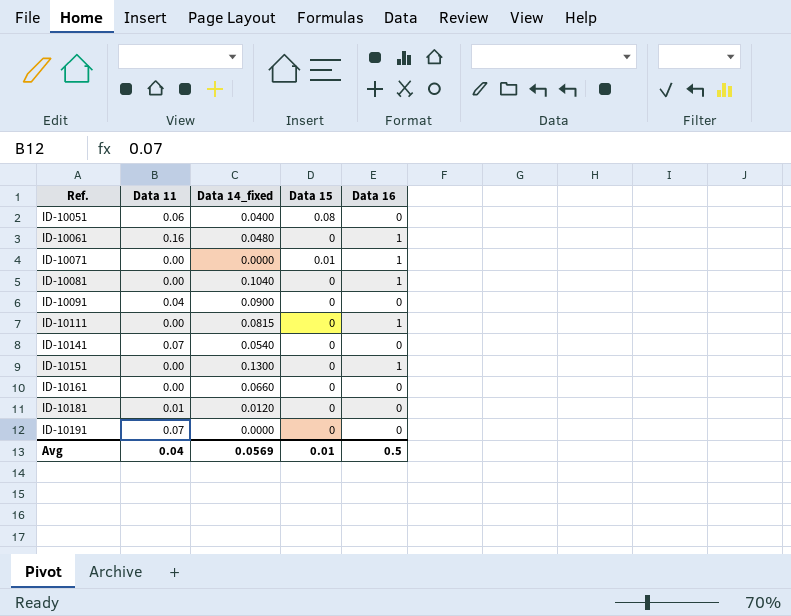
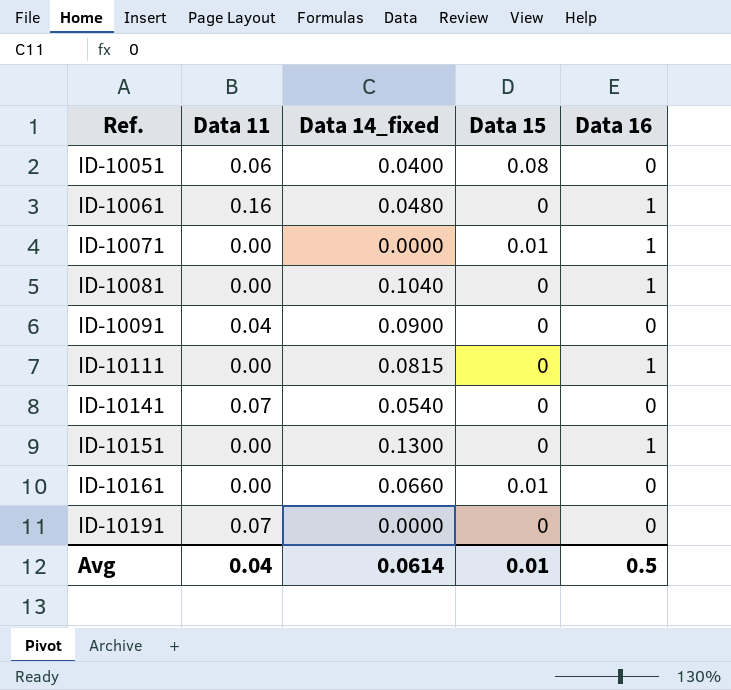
row ID-10181: 0.01 | 0.0120 | 0 | 0 -> none
ID-10161 | Data 15: 0 -> 0.01
Avg | Data 14_fixed: 0.0569 -> 0.0614

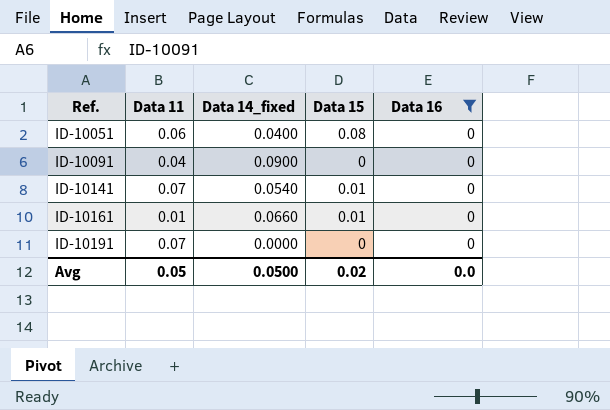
filter: none -> Data 16 = 0
ID-10141 | Data 15: 0 -> 0.01
ID-10161 | Data 11: 0.00 -> 0.01
Avg | Data 11: 0.04 -> 0.05
Avg | Data 14_fixed: 0.0614 -> 0.0500
Avg | Data 15: 0.01 -> 0.02
Avg | Data 16: 0.5 -> 0.0

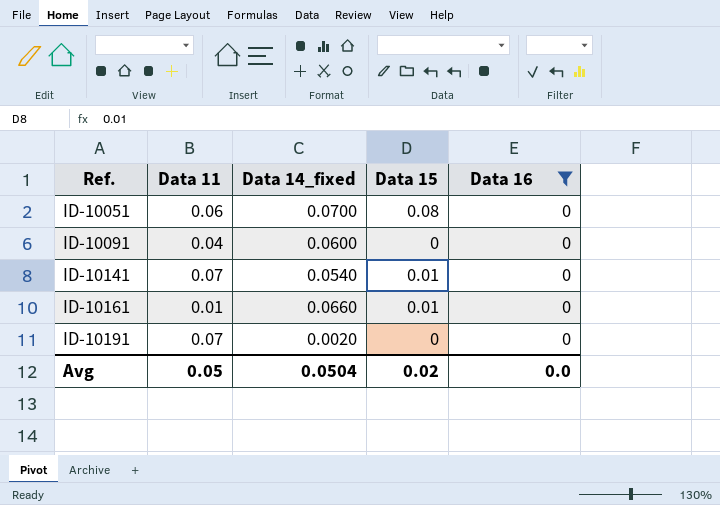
ID-10051 | Data 14_fixed: 0.0400 -> 0.0700
ID-10091 | Data 14_fixed: 0.0900 -> 0.0600
ID-10191 | Data 14_fixed: 0.0000 -> 0.0020
Avg | Data 14_fixed: 0.0500 -> 0.0504

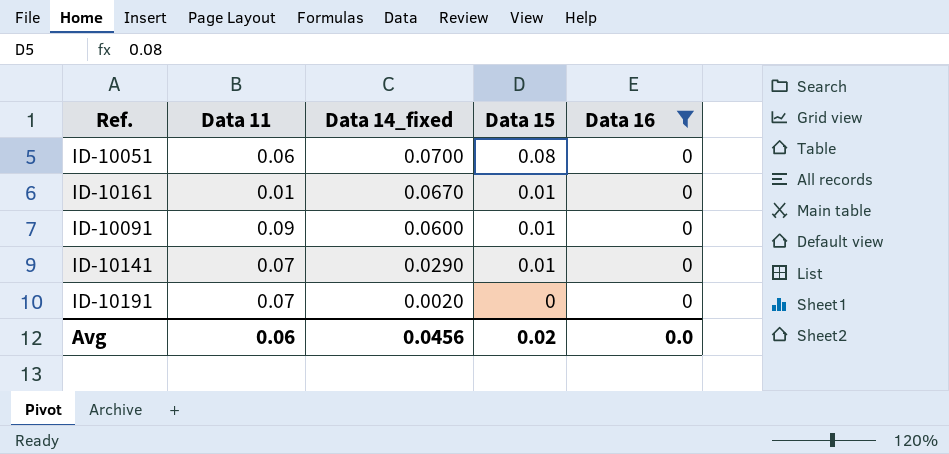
row order: Ref. ascending -> Data 14_fixed descending
ID-10161 | Data 14_fixed: 0.0660 -> 0.0670
ID-10091 | Data 11: 0.04 -> 0.09
ID-10091 | Data 15: 0 -> 0.01
ID-10141 | Data 14_fixed: 0.0540 -> 0.0290
Avg | Data 11: 0.05 -> 0.06
Avg | Data 14_fixed: 0.0504 -> 0.0456

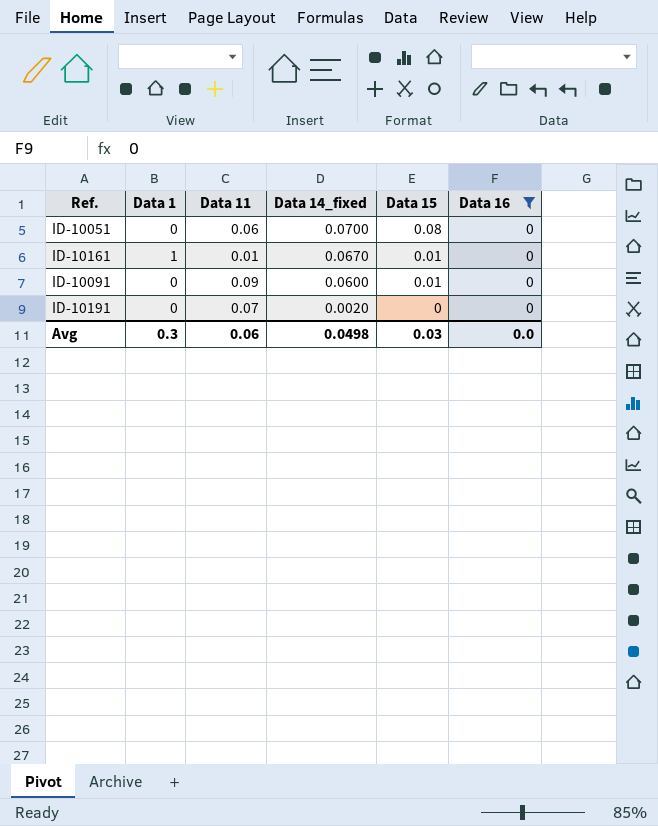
column Data 1 | position: none -> 2
row ID-10141: 0.07 | 0.0290 | 0.01 | 0 -> none
Avg | Data 14_fixed: 0.0456 -> 0.0498
Avg | Data 15: 0.02 -> 0.03

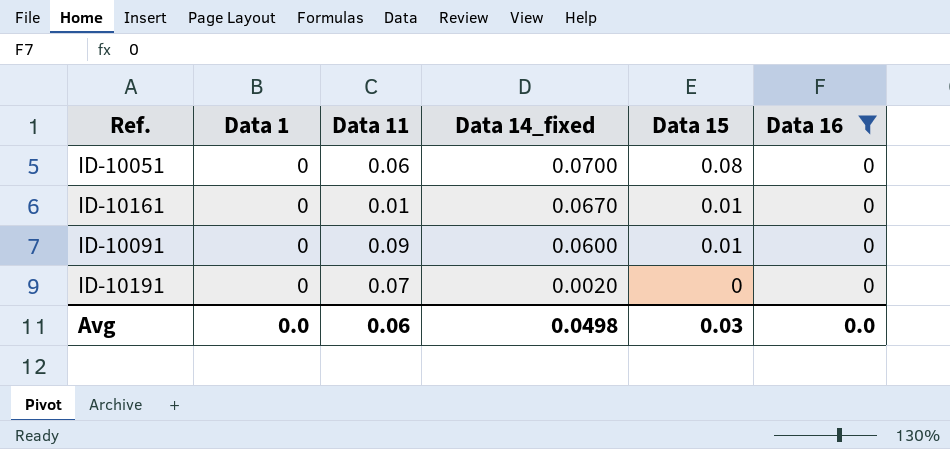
ID-10161 | Data 1: 1 -> 0
Avg | Data 1: 0.3 -> 0.0

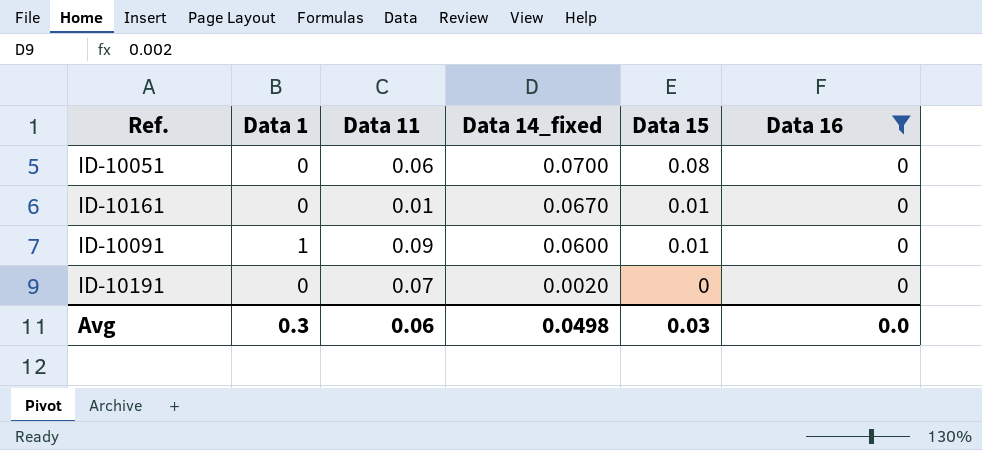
ID-10091 | Data 1: 0 -> 1
Avg | Data 1: 0.0 -> 0.3

